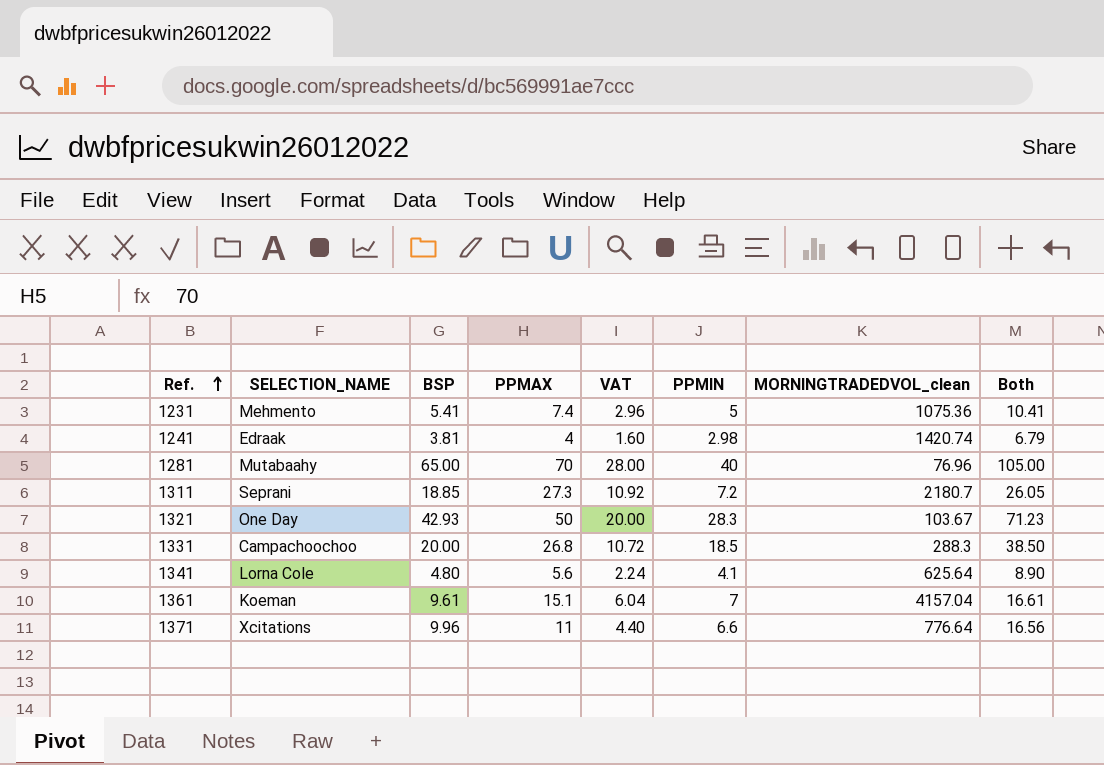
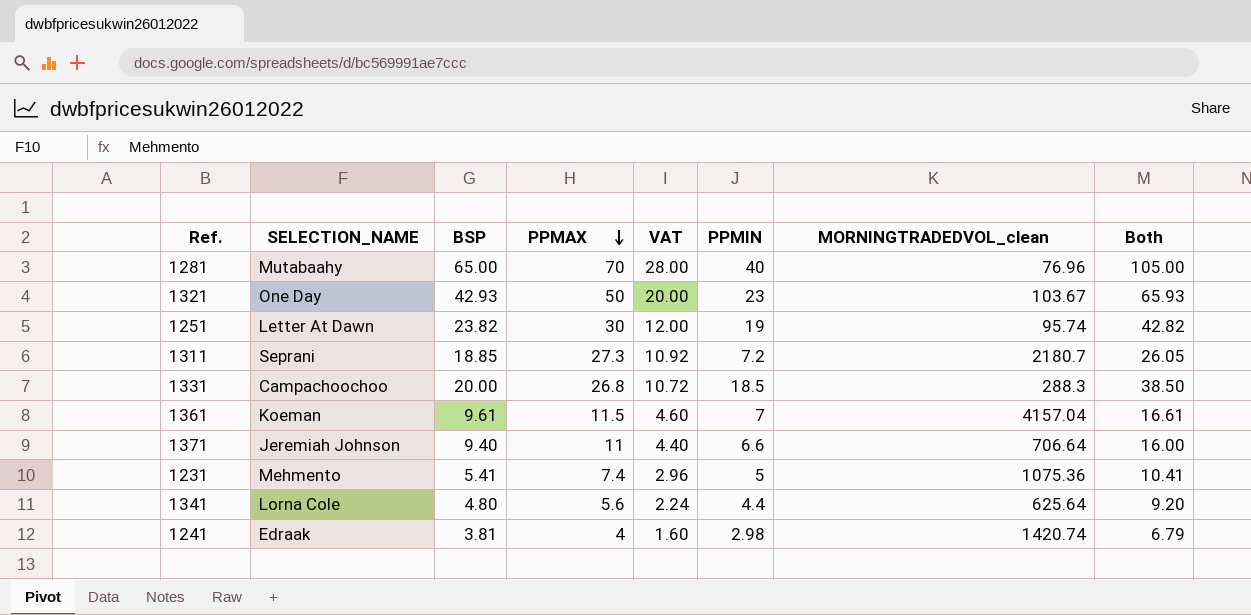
row order: Ref. ascending -> PPMAX descending
1321 | PPMIN: 28.3 -> 23
1321 | Both: 71.23 -> 65.93
row 1251: none -> Letter At Dawn | 23.82 | 30 | 12.00 | 19 | 95.74 | 42.82
1361 | PPMAX: 15.1 -> 11.5
1361 | VAT: 6.04 -> 4.60
1371 | SELECTION_NAME: Xcitations -> Jeremiah Johnson
1371 | BSP: 9.96 -> 9.40
1371 | MORNINGTRADEDVOL_clean: 776.64 -> 706.64
1371 | Both: 16.56 -> 16.00
1341 | PPMIN: 4.1 -> 4.4
1341 | Both: 8.90 -> 9.20

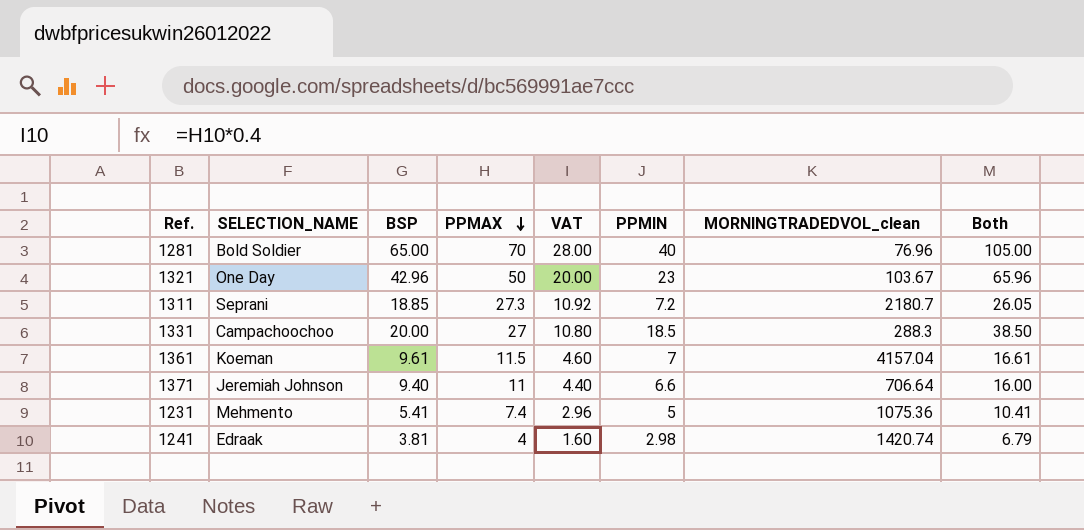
row 1251: Letter At Dawn | 23.82 | 30 | 12.00 | 19 | 95.74 | 42.82 -> none
row 1341: Lorna Cole | 4.80 | 5.6 | 2.24 | 4.4 | 625.64 | 9.20 -> none
1281 | SELECTION_NAME: Mutabaahy -> Bold Soldier
1321 | BSP: 42.93 -> 42.96
1321 | Both: 65.93 -> 65.96
1331 | PPMAX: 26.8 -> 27
1331 | VAT: 10.72 -> 10.80

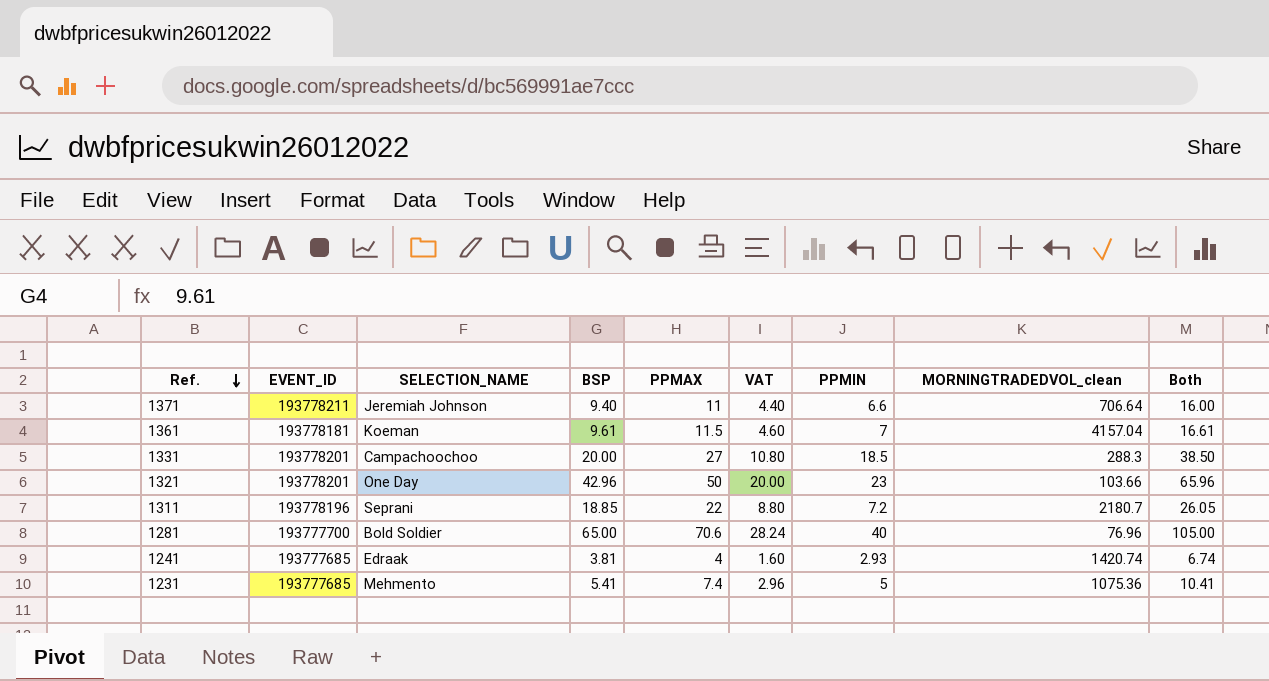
row order: PPMAX descending -> Ref. descending
column EVENT_ID | position: none -> 2
1321 | MORNINGTRADEDVOL_clean: 103.67 -> 103.66
1311 | PPMAX: 27.3 -> 22
1311 | VAT: 10.92 -> 8.80
1281 | PPMAX: 70 -> 70.6
1281 | VAT: 28.00 -> 28.24
1241 | PPMIN: 2.98 -> 2.93
1241 | Both: 6.79 -> 6.74

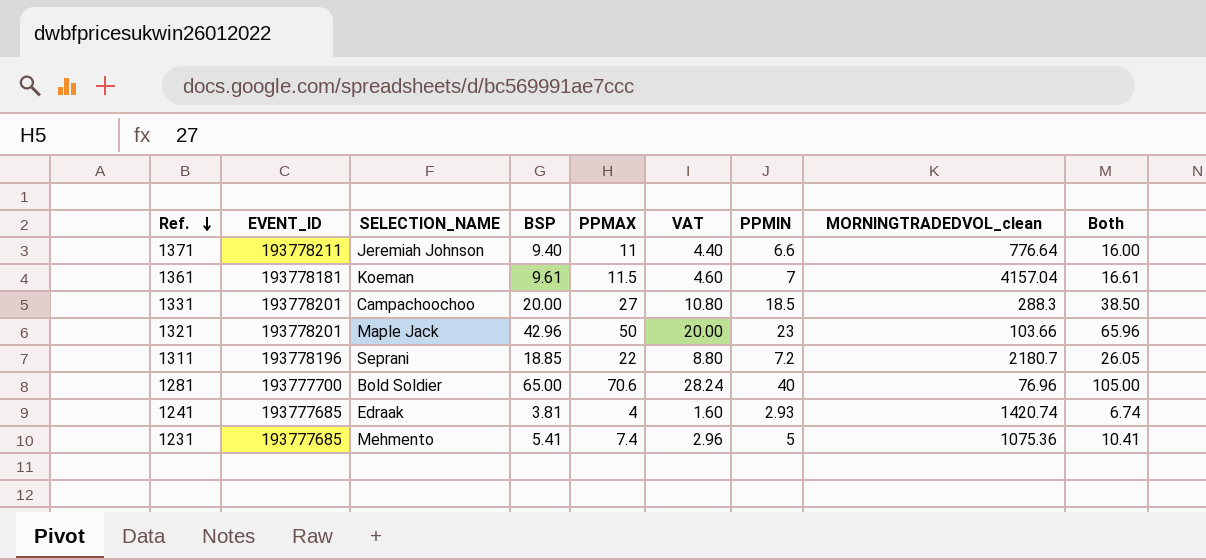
1371 | MORNINGTRADEDVOL_clean: 706.64 -> 776.64
1321 | SELECTION_NAME: One Day -> Maple Jack

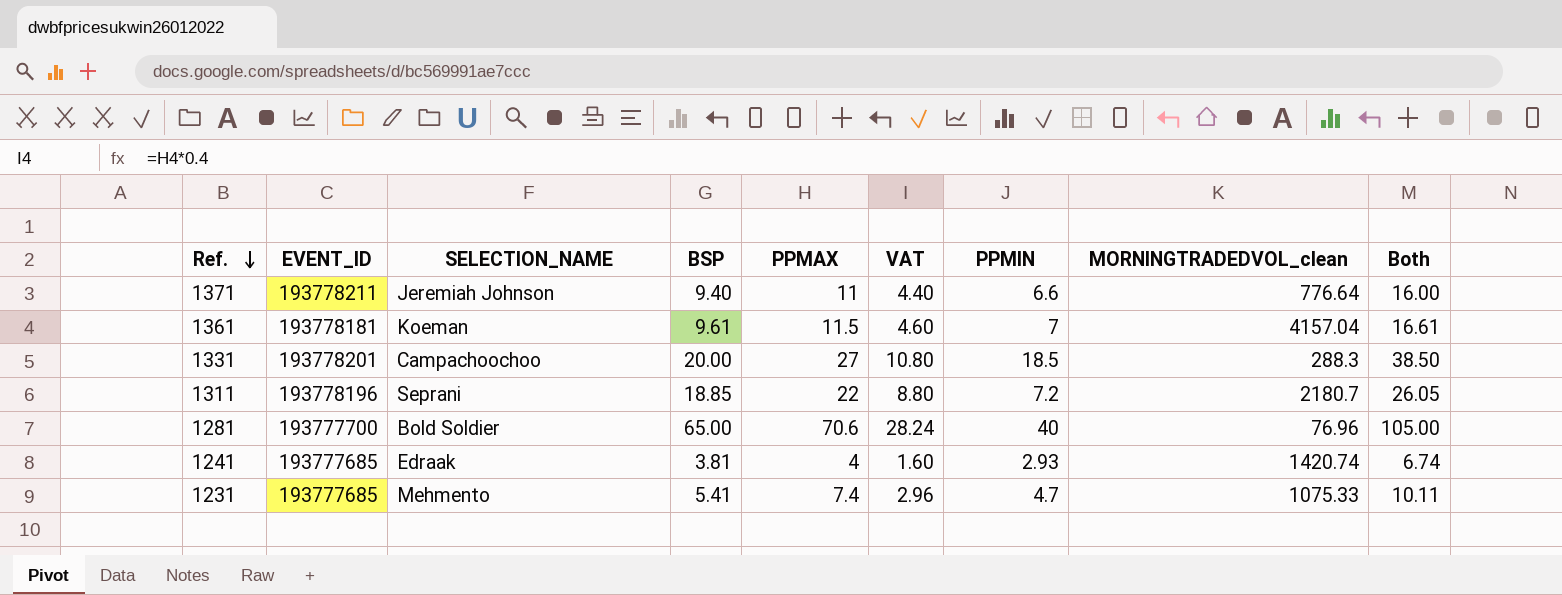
row 1321: 193778201 | Maple Jack | 42.96 | 50 | 20.00 | 23 | 103.66 | 65.96 -> none
1231 | PPMIN: 5 -> 4.7
1231 | MORNINGTRADEDVOL_clean: 1075.36 -> 1075.33
1231 | Both: 10.41 -> 10.11

